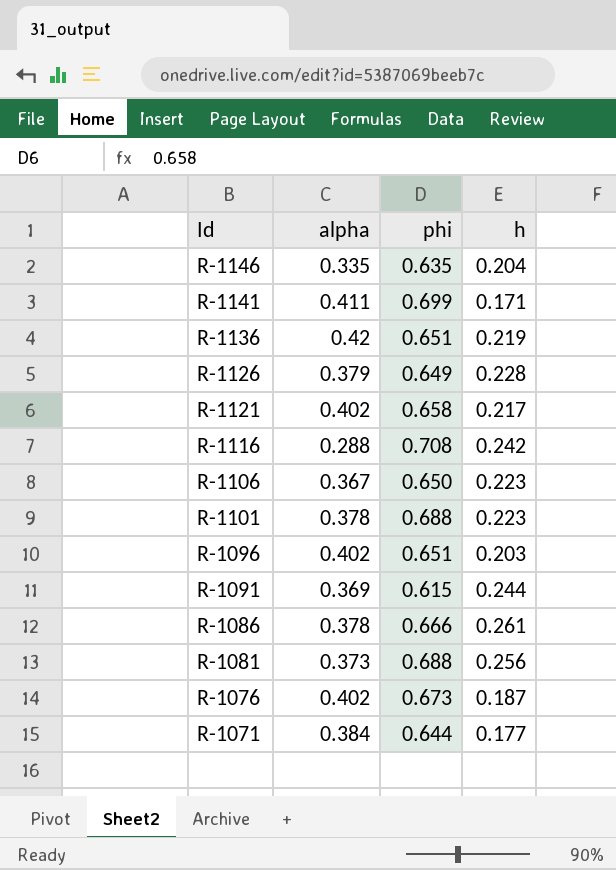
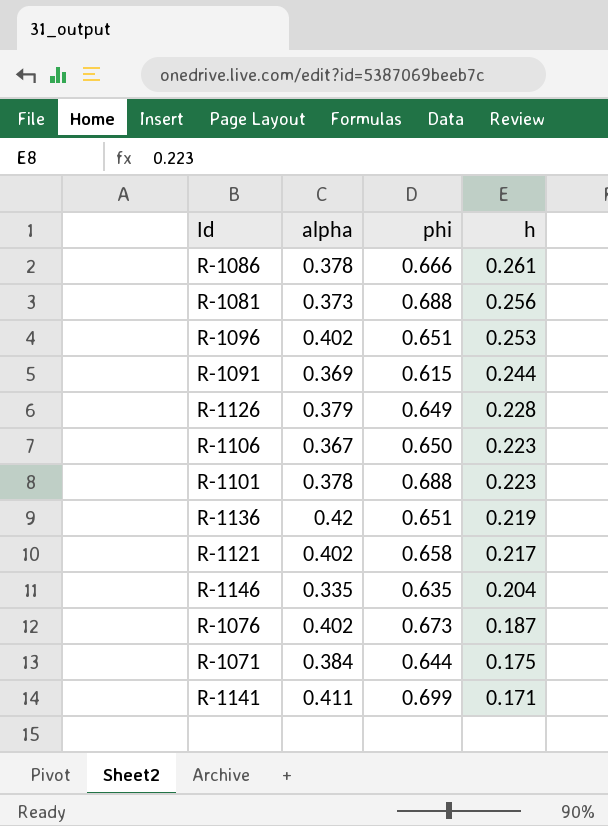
row order: Id descending -> h descending
row R-1116: 0.288 | 0.708 | 0.242 -> none
R-1096 | h: 0.203 -> 0.253
R-1071 | h: 0.177 -> 0.175

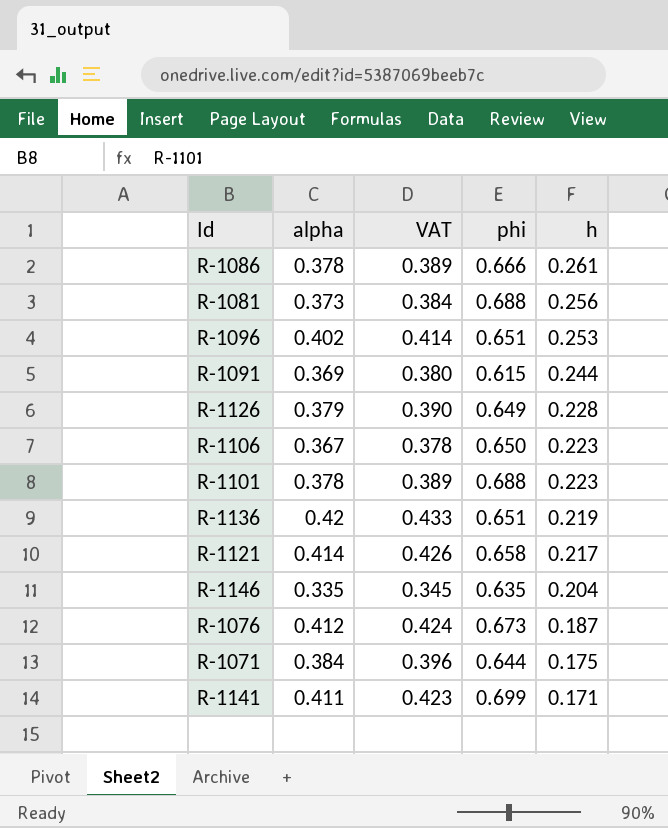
column VAT | formula: none -> [alpha] * 1.03
R-1121 | alpha: 0.402 -> 0.414
R-1076 | alpha: 0.402 -> 0.412

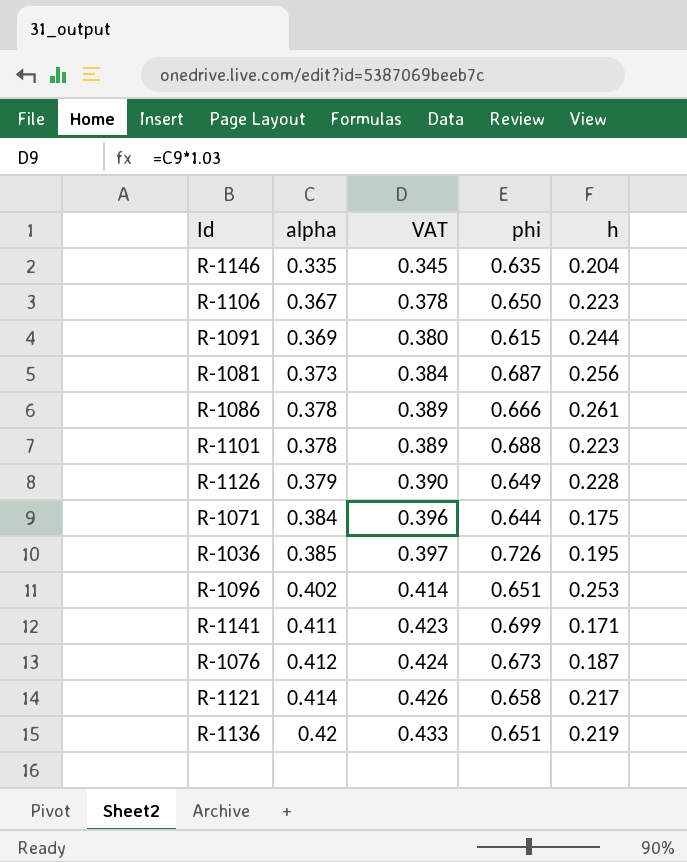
row order: h descending -> alpha ascending
R-1081 | phi: 0.688 -> 0.687
row R-1036: none -> 0.385 | 0.397 | 0.726 | 0.195

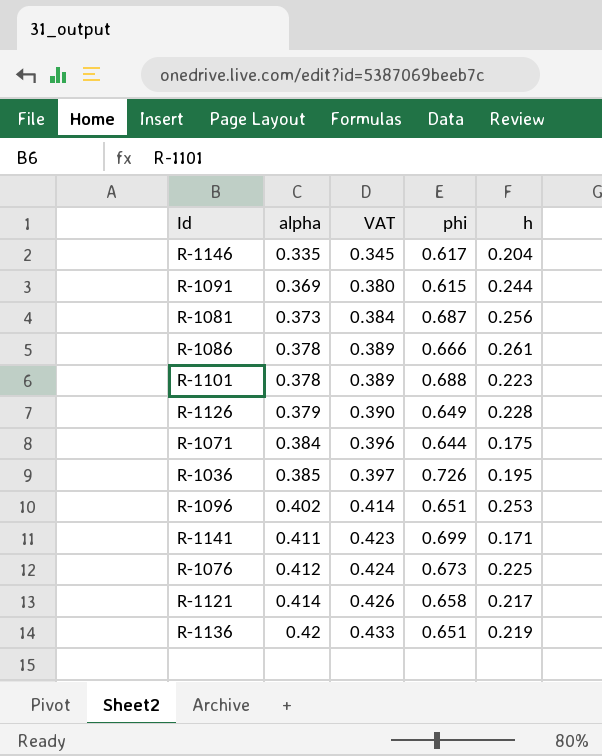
row R-1106: 0.367 | 0.378 | 0.650 | 0.223 -> none
R-1146 | phi: 0.635 -> 0.617
R-1076 | h: 0.187 -> 0.225

